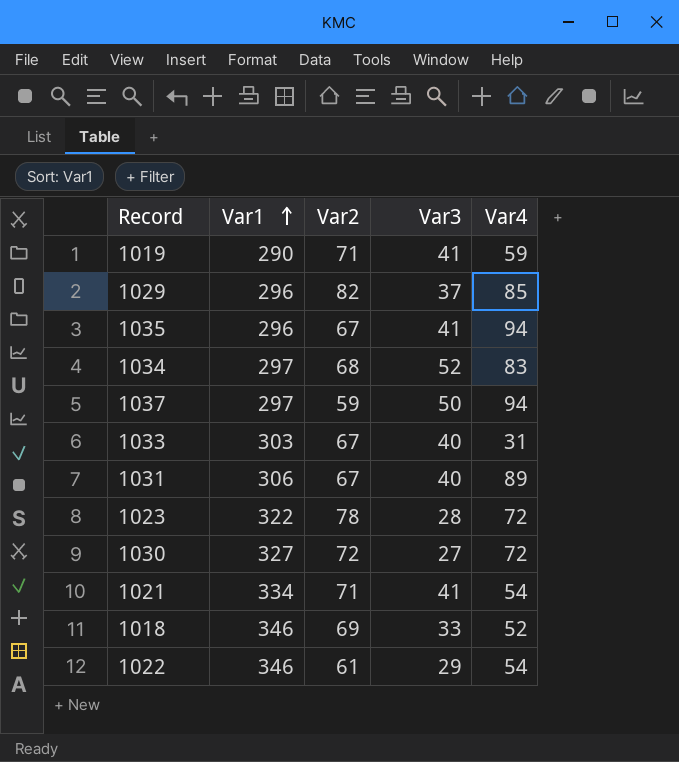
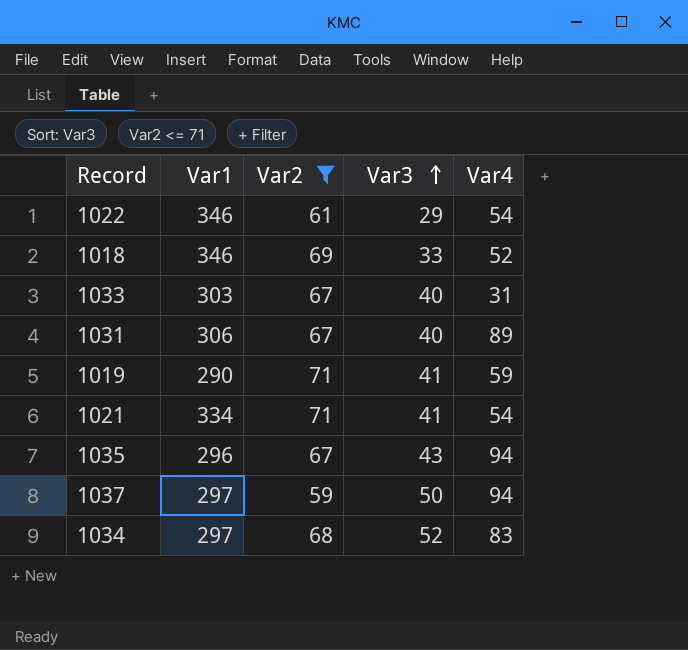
filter: none -> Var2 <= 71
row order: Var1 ascending -> Var3 ascending
1035 | Var3: 41 -> 43

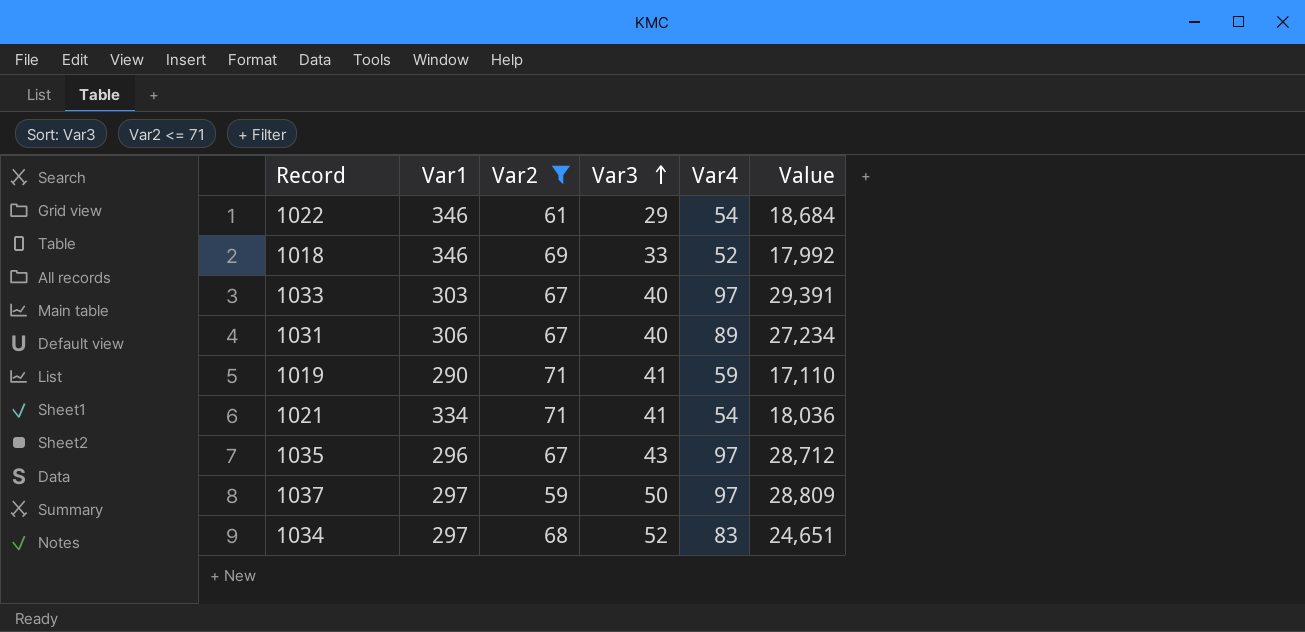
column Value | formula: none -> [Var1] * [Var4]
1033 | Var4: 31 -> 97
1035 | Var4: 94 -> 97
1037 | Var4: 94 -> 97

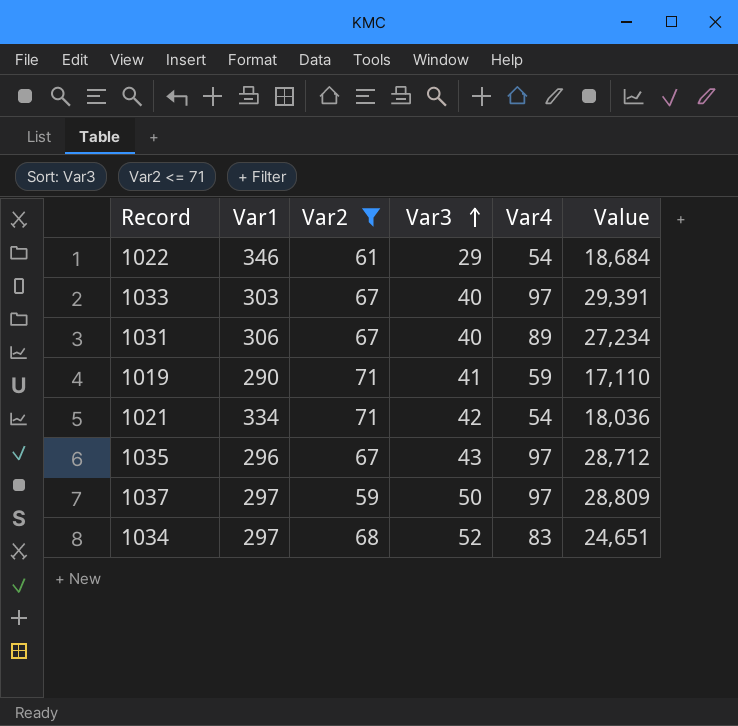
row 1018: 346 | 69 | 33 | 52 | 17,992 -> none
1021 | Var3: 41 -> 42

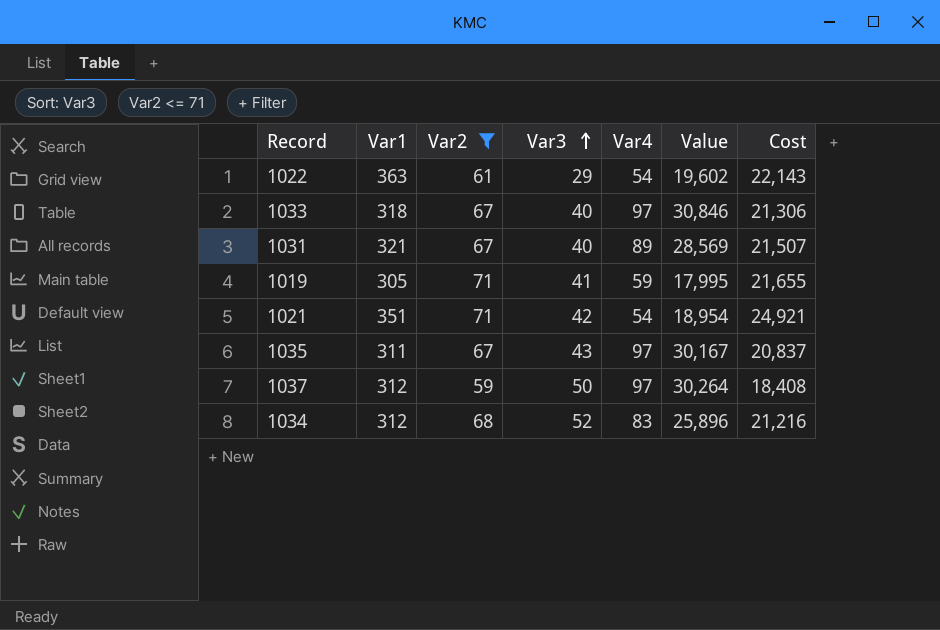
column Cost | formula: none -> [Var1] * [Var2]
1022 | Var1: 346 -> 363
1022 | Value: 18,684 -> 19,602
1033 | Var1: 303 -> 318
1033 | Value: 29,391 -> 30,846
1031 | Var1: 306 -> 321
1031 | Value: 27,234 -> 28,569
1019 | Var1: 290 -> 305
1019 | Value: 17,110 -> 17,995
1021 | Var1: 334 -> 351
1021 | Value: 18,036 -> 18,954
1035 | Var1: 296 -> 311
1035 | Value: 28,712 -> 30,167
1037 | Var1: 297 -> 312
1037 | Value: 28,809 -> 30,264
1034 | Var1: 297 -> 312
1034 | Value: 24,651 -> 25,896

